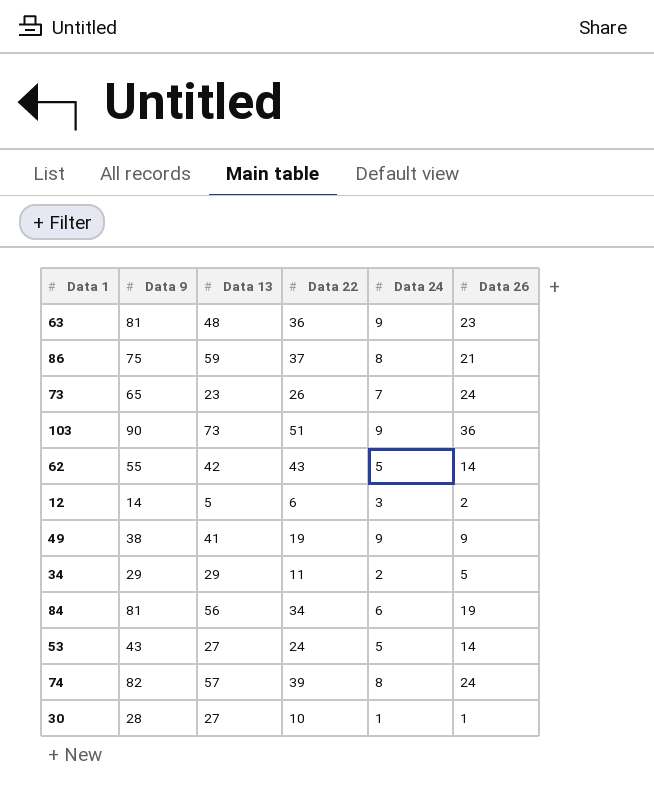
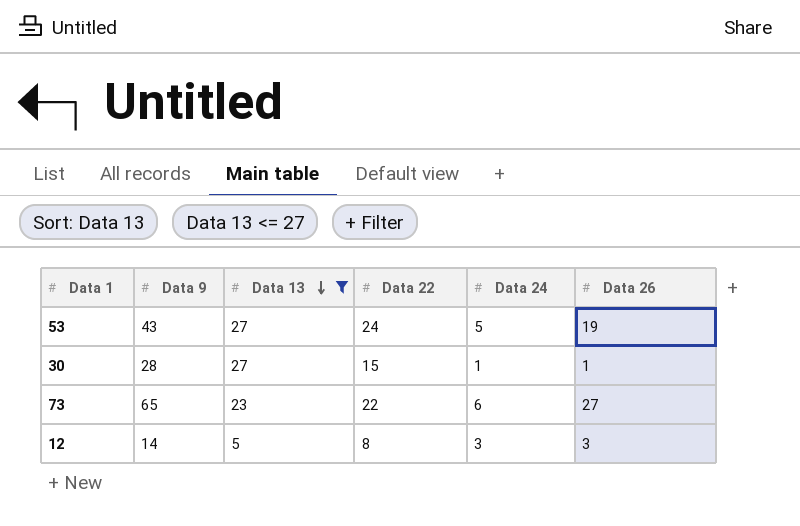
filter: none -> Data 13 <= 27
row order: none -> Data 13 descending
53 | Data 26: 14 -> 19
30 | Data 22: 10 -> 15
73 | Data 22: 26 -> 22
73 | Data 24: 7 -> 6
73 | Data 26: 24 -> 27
12 | Data 22: 6 -> 8
12 | Data 26: 2 -> 3

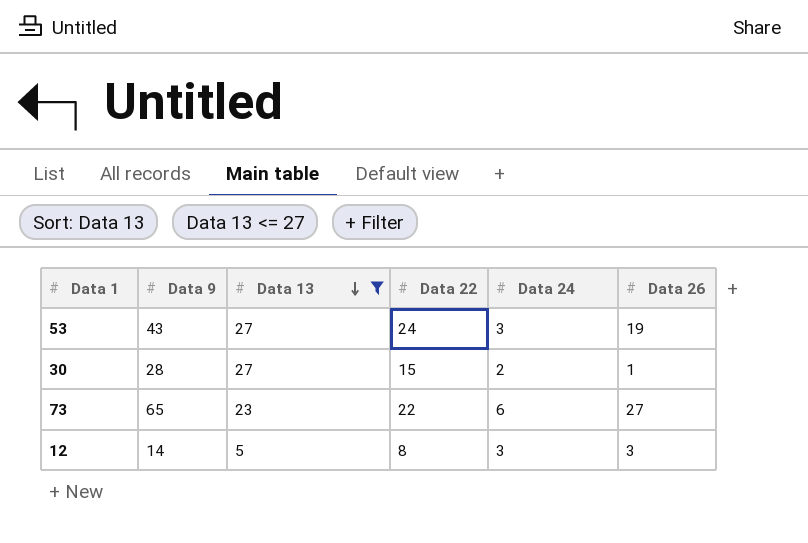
53 | Data 24: 5 -> 3
30 | Data 24: 1 -> 2

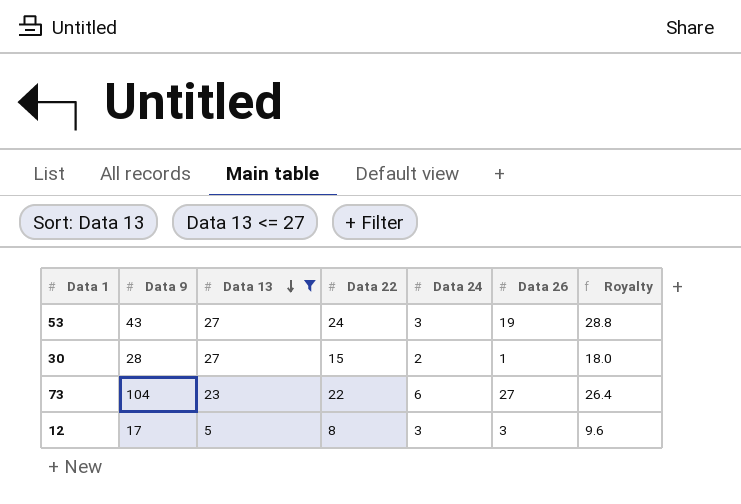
column Royalty | formula: none -> [Data 22] * 1.2
73 | Data 9: 65 -> 104
12 | Data 9: 14 -> 17

